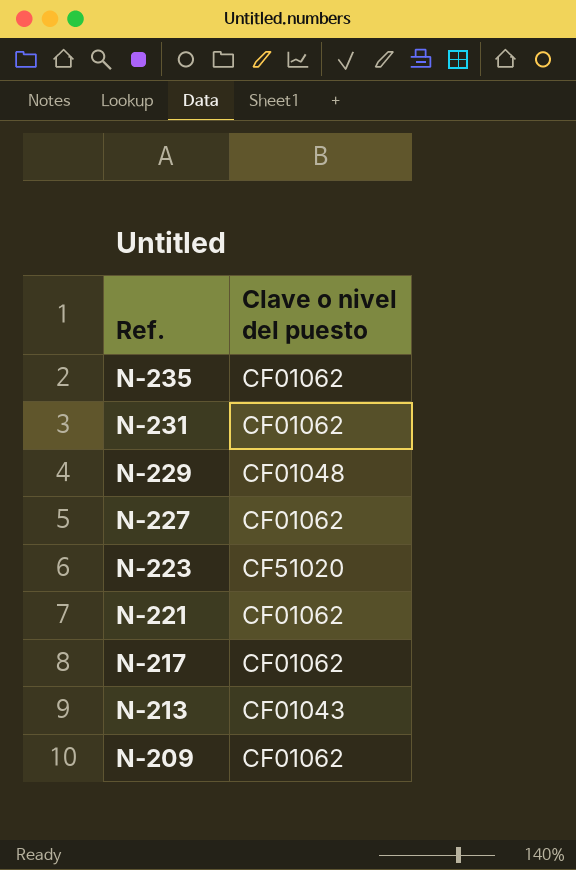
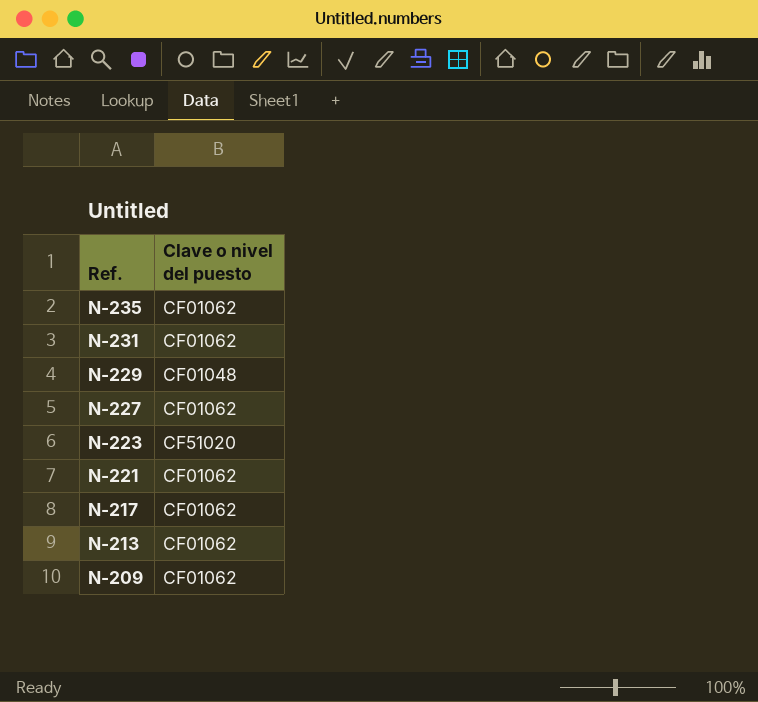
N-213 | Clave o nivel del puesto: CF01043 -> CF01062

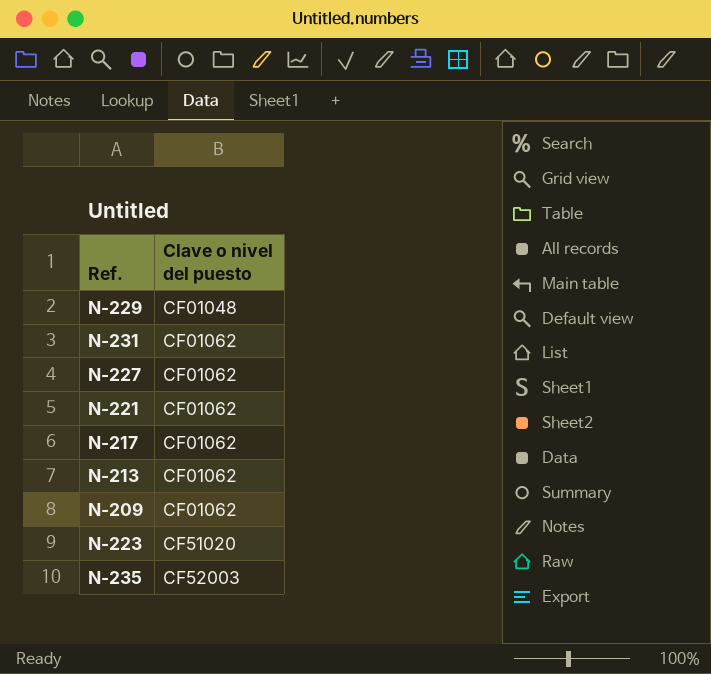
row order: Ref. descending -> Clave o nivel del puesto ascending
N-235 | Clave o nivel del puesto: CF01062 -> CF52003

